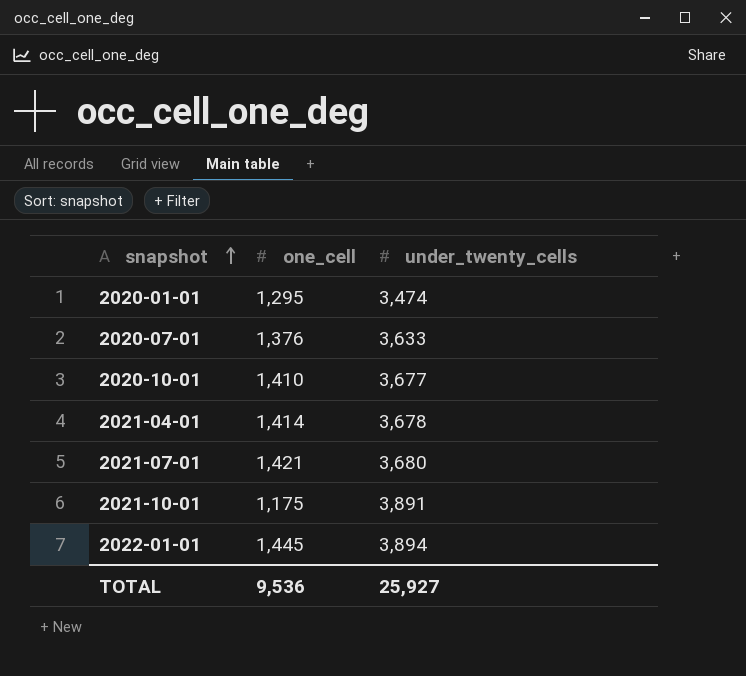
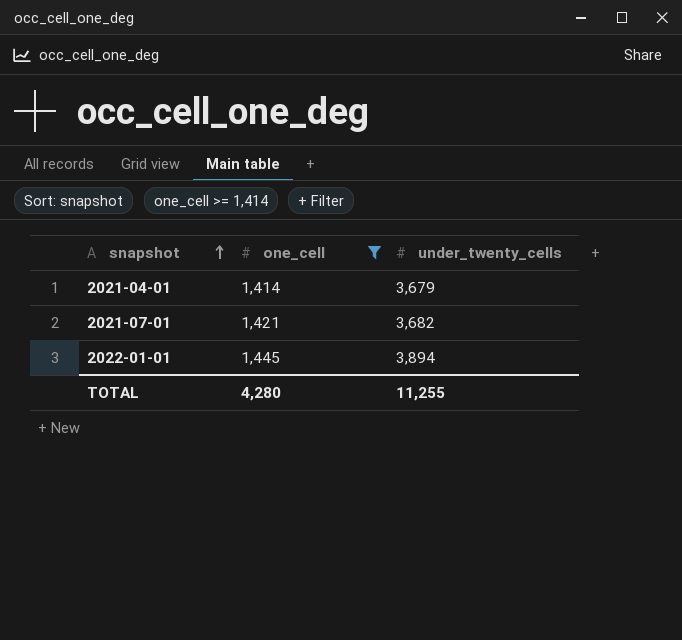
filter: none -> one_cell >= 1,414
2021-04-01 | under_twenty_cells: 3,678 -> 3,679
2021-07-01 | under_twenty_cells: 3,680 -> 3,682
TOTAL | one_cell: 9,536 -> 4,280
TOTAL | under_twenty_cells: 25,927 -> 11,255

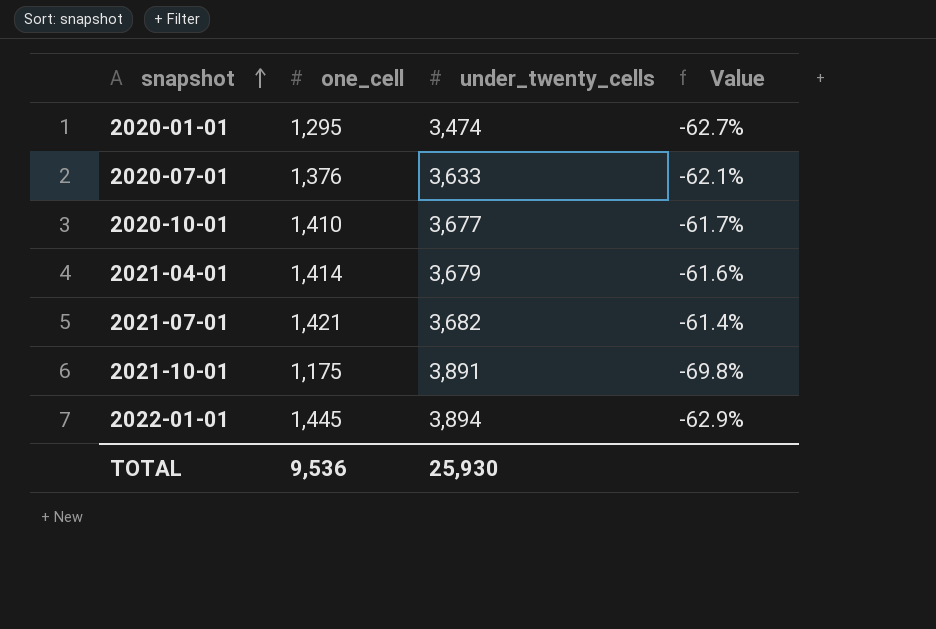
filter: one_cell >= 1,414 -> none
column Value | formula: none -> ([one_cell] - [under_twenty_cells]) / [under_twenty_cells]
TOTAL | one_cell: 4,280 -> 9,536
TOTAL | under_twenty_cells: 11,255 -> 25,930

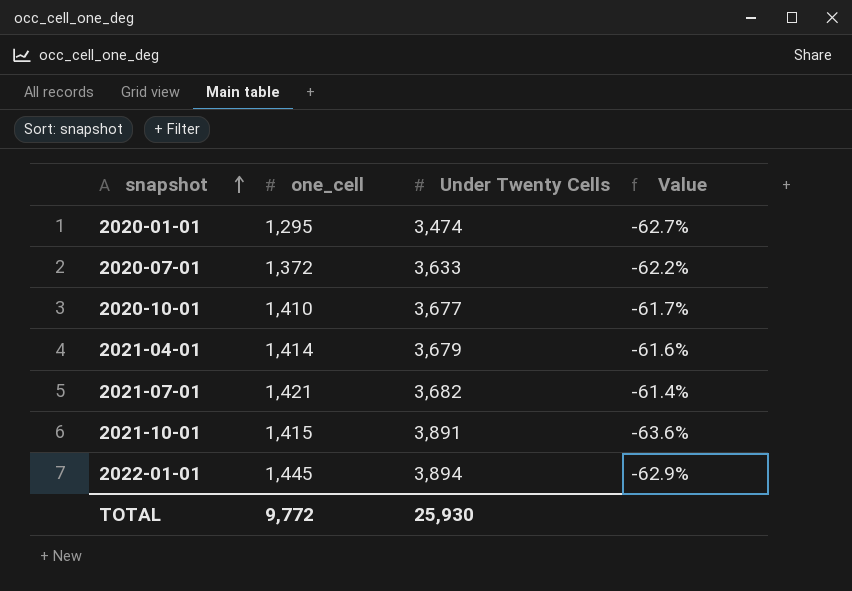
column name: under_twenty_cells -> Under Twenty Cells
2020-07-01 | one_cell: 1,376 -> 1,372
2020-07-01 | Value: -62.1% -> -62.2%
2021-10-01 | one_cell: 1,175 -> 1,415
2021-10-01 | Value: -69.8% -> -63.6%
TOTAL | one_cell: 9,536 -> 9,772

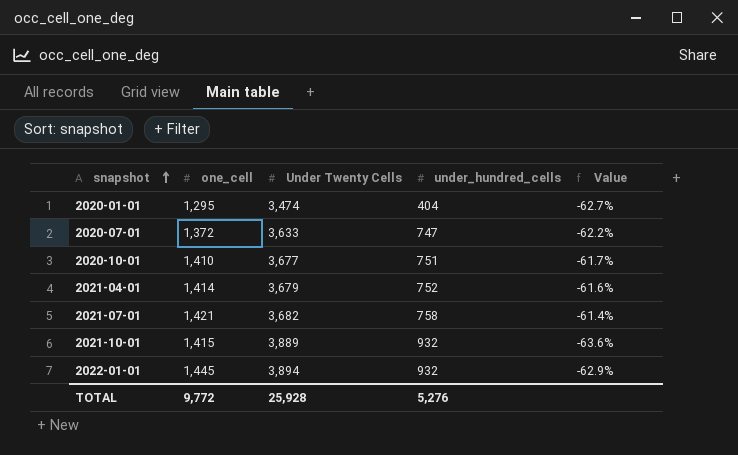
column under_hundred_cells | position: none -> 4
2021-10-01 | Under Twenty Cells: 3,891 -> 3,889
TOTAL | Under Twenty Cells: 25,930 -> 25,928

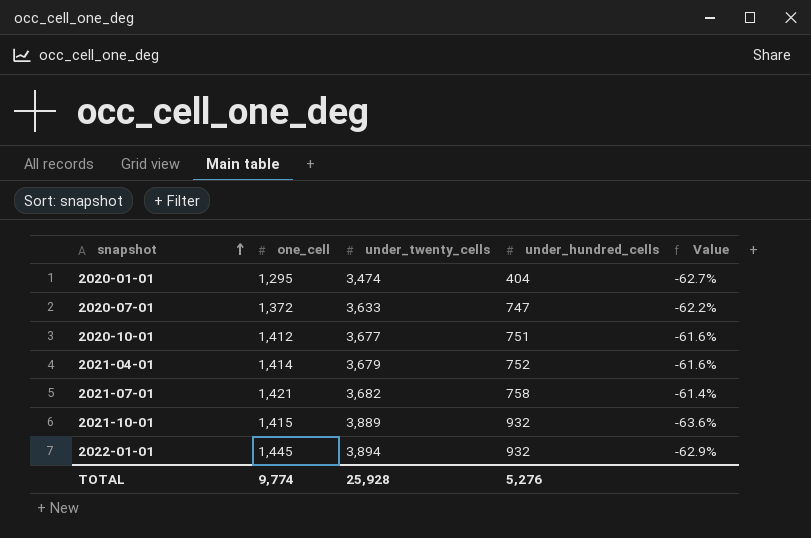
column name: Under Twenty Cells -> under_twenty_cells
2020-10-01 | one_cell: 1,410 -> 1,412
2020-10-01 | Value: -61.7% -> -61.6%
TOTAL | one_cell: 9,772 -> 9,774

